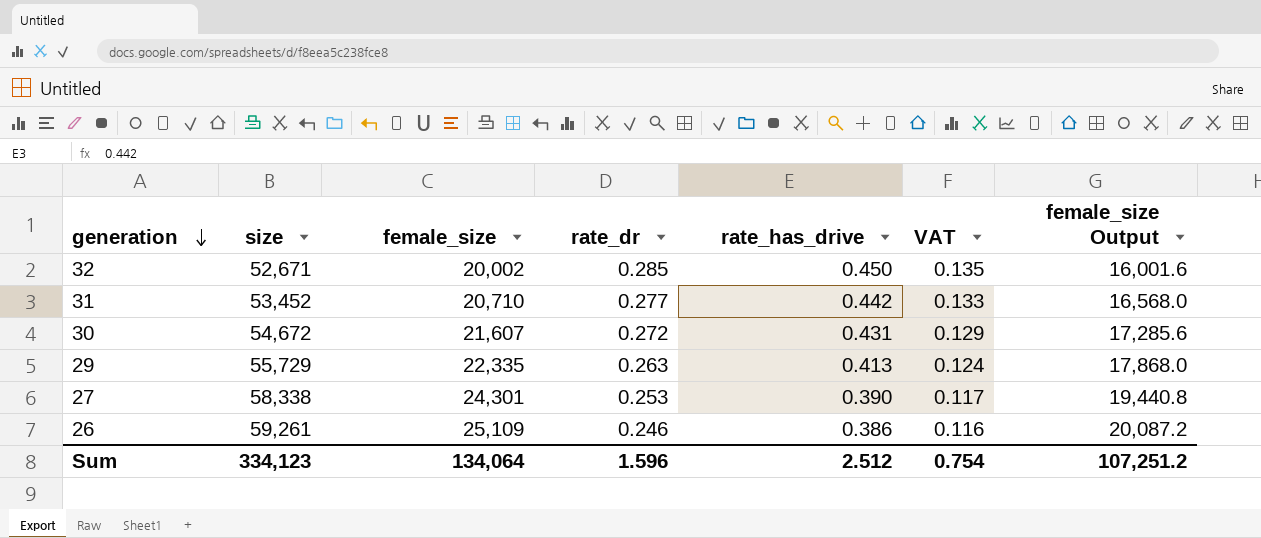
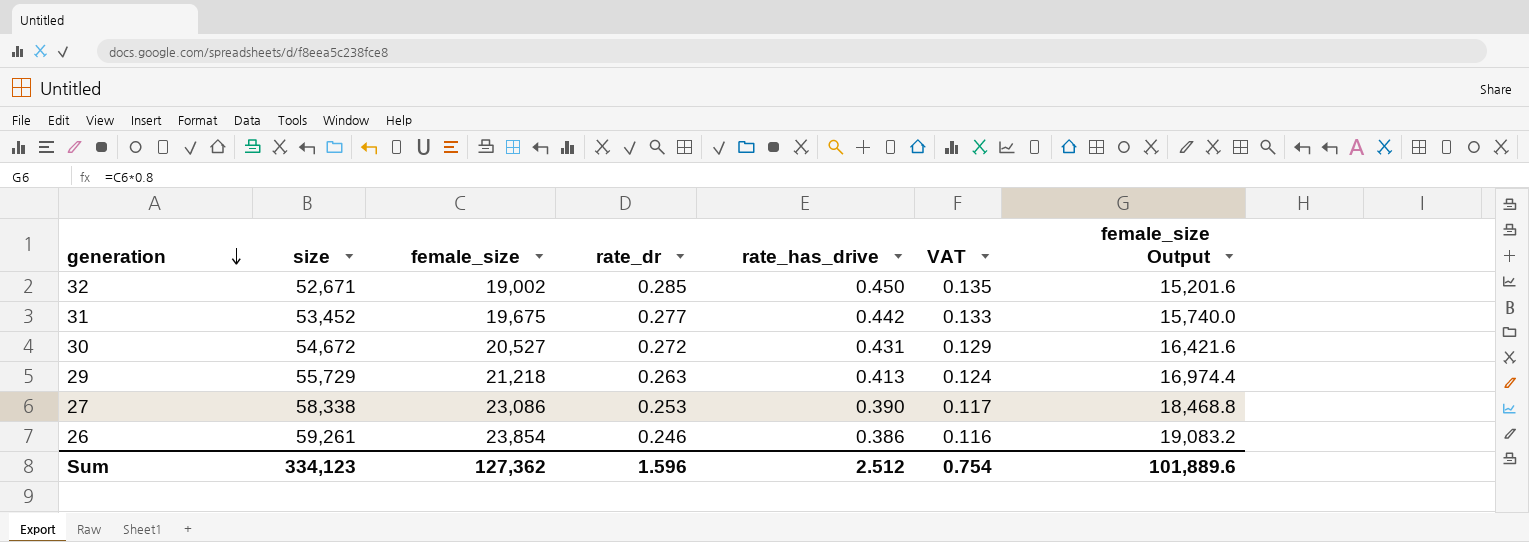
32 | female_size: 20,002 -> 19,002
32 | female_size Output: 16,001.6 -> 15,201.6
31 | female_size: 20,710 -> 19,675
31 | female_size Output: 16,568.0 -> 15,740.0
30 | female_size: 21,607 -> 20,527
30 | female_size Output: 17,285.6 -> 16,421.6
29 | female_size: 22,335 -> 21,218
29 | female_size Output: 17,868.0 -> 16,974.4
27 | female_size: 24,301 -> 23,086
27 | female_size Output: 19,440.8 -> 18,468.8
26 | female_size: 25,109 -> 23,854
26 | female_size Output: 20,087.2 -> 19,083.2
Sum | female_size: 134,064 -> 127,362
Sum | female_size Output: 107,251.2 -> 101,889.6

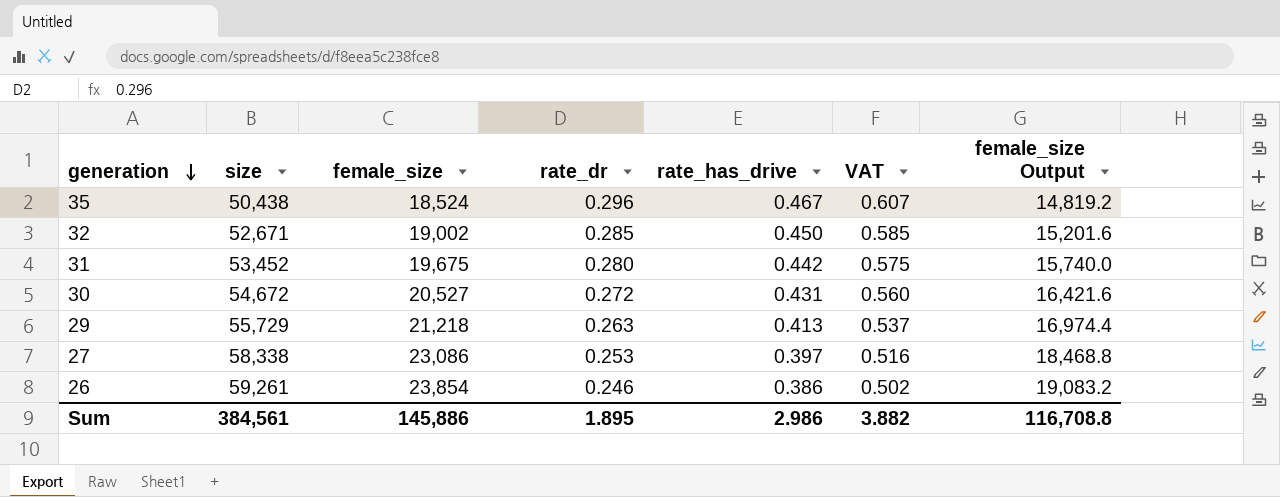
column VAT | formula: [rate_has_drive] * 0.3 -> [rate_has_drive] * 1.3
row 35: none -> 50,438 | 18,524 | 0.296 | 0.467 | 0.607 | 14,819.2
31 | rate_dr: 0.277 -> 0.280
27 | rate_has_drive: 0.390 -> 0.397
Sum | size: 334,123 -> 384,561
Sum | female_size: 127,362 -> 145,886
Sum | rate_dr: 1.596 -> 1.895
Sum | rate_has_drive: 2.512 -> 2.986
Sum | VAT: 0.754 -> 3.882
Sum | female_size Output: 101,889.6 -> 116,708.8

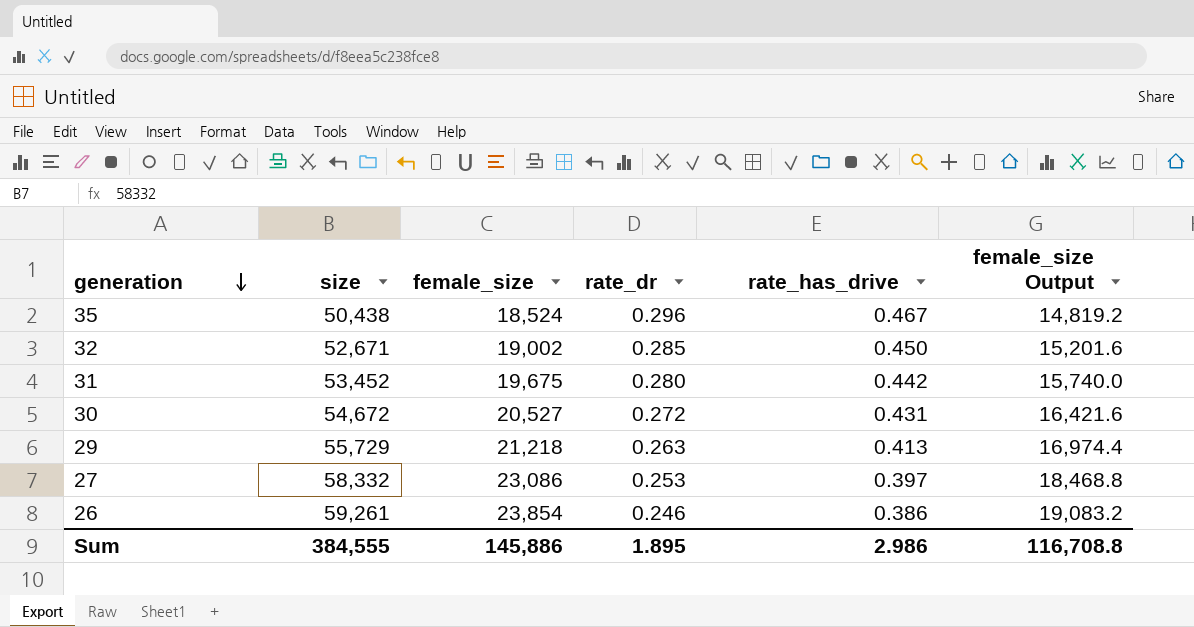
column VAT | formula: [rate_has_drive] * 1.3 -> none
27 | size: 58,338 -> 58,332
Sum | size: 384,561 -> 384,555

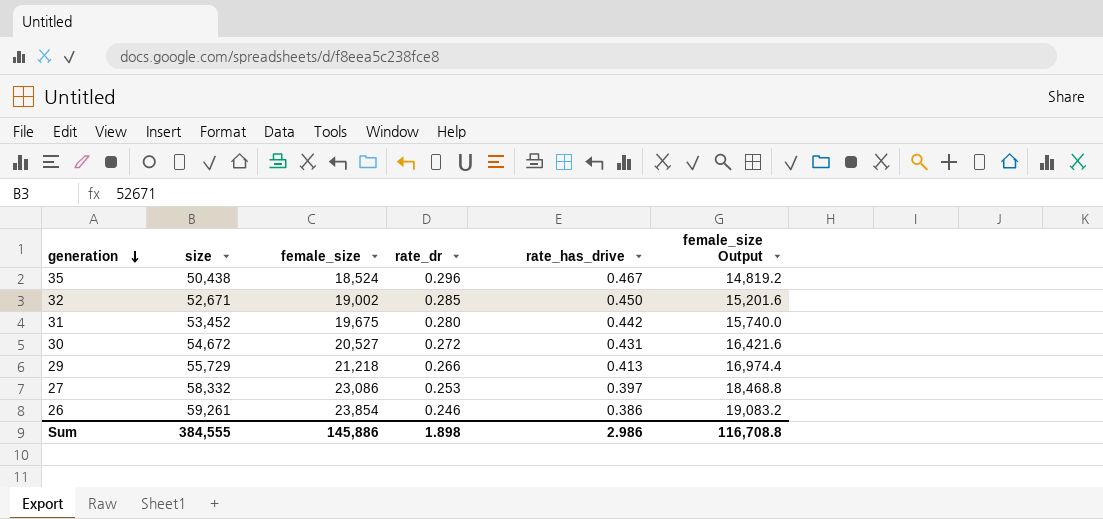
29 | rate_dr: 0.263 -> 0.266
Sum | rate_dr: 1.895 -> 1.898

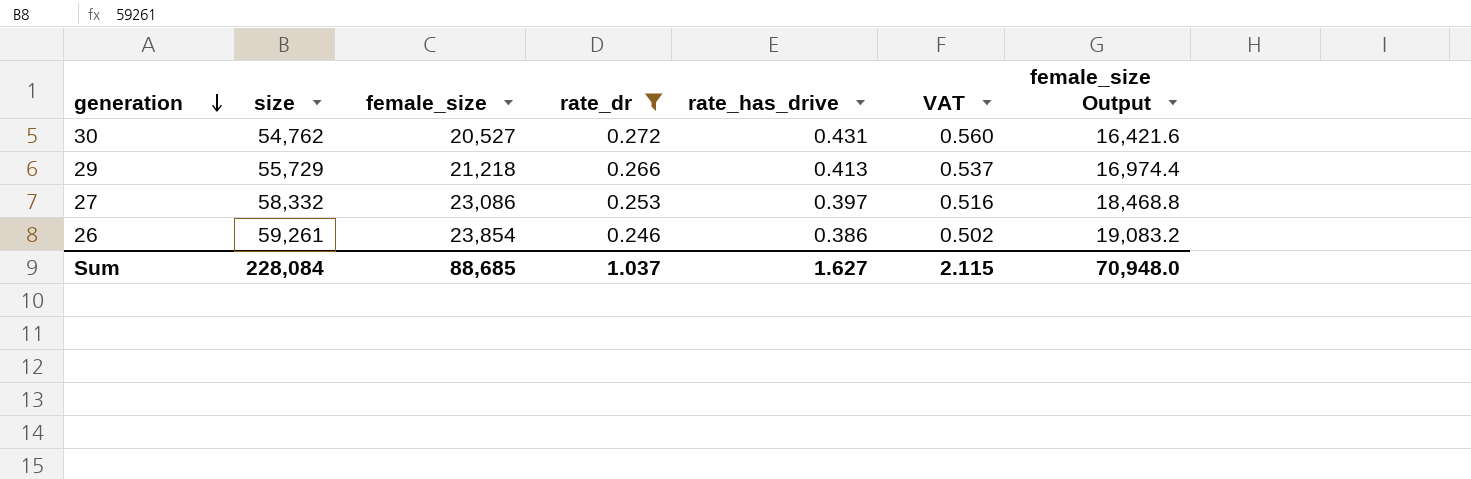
filter: none -> rate_dr <= 0.272
column VAT | formula: none -> [rate_has_drive] * 1.3
30 | size: 54,672 -> 54,762
Sum | size: 384,555 -> 228,084
Sum | female_size: 145,886 -> 88,685
Sum | rate_dr: 1.898 -> 1.037
Sum | rate_has_drive: 2.986 -> 1.627
Sum | female_size Output: 116,708.8 -> 70,948.0

